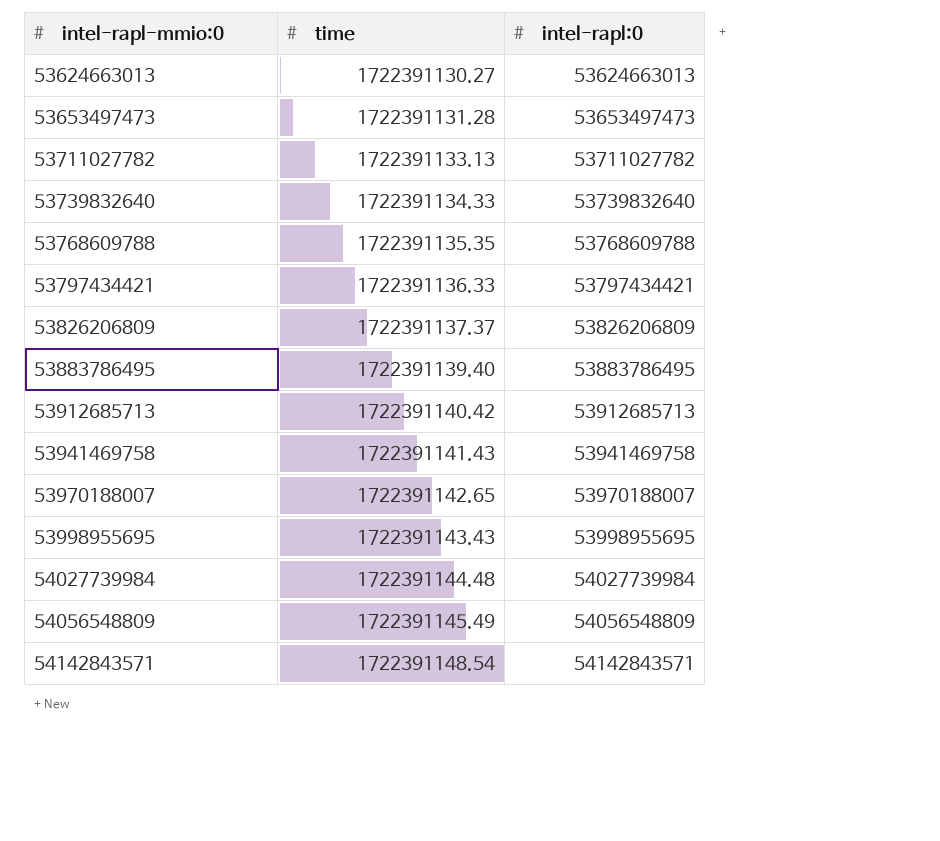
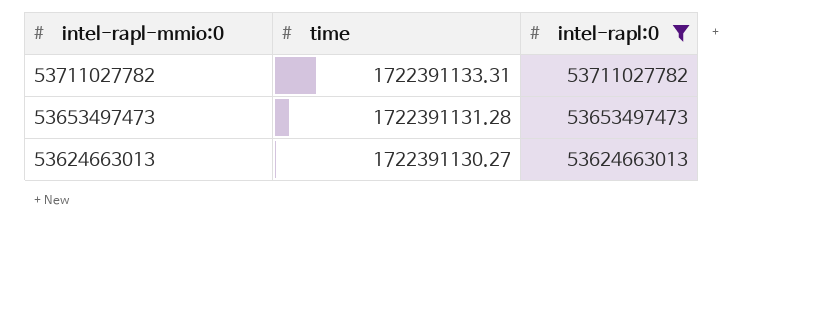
filter: none -> intel-rapl:0 <= 53711027782
row order: intel-rapl-mmio:0 ascending -> intel-rapl-mmio:0 descending
53711027782 | time: 1722391133.13 -> 1722391133.31

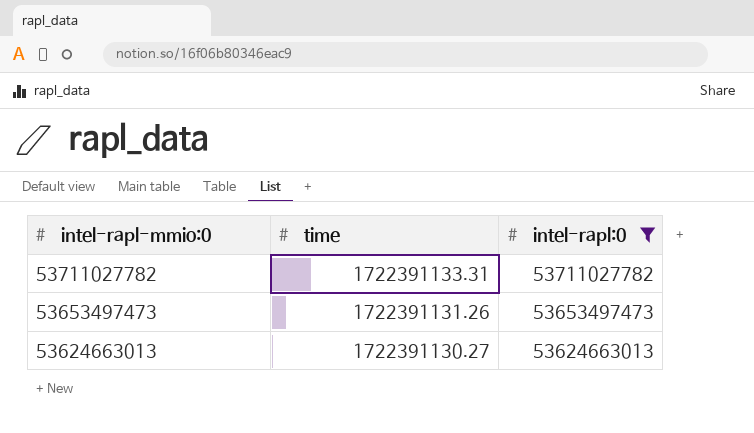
53653497473 | time: 1722391131.28 -> 1722391131.26

